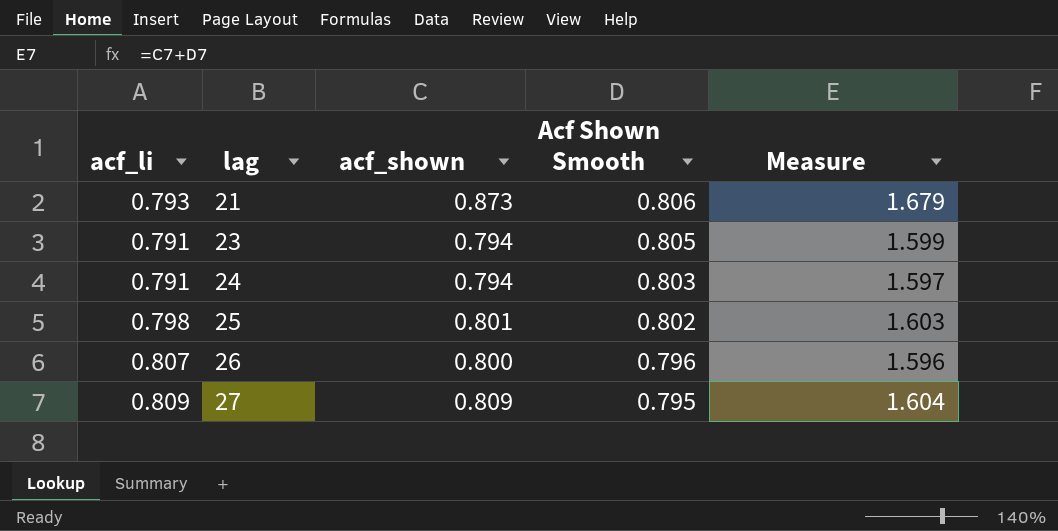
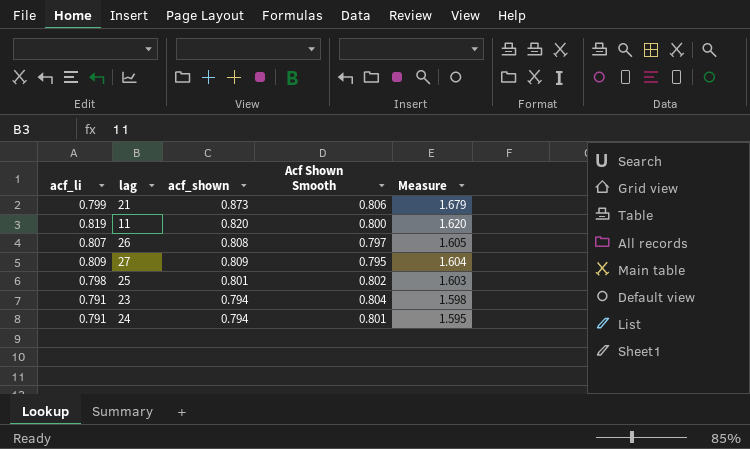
row order: lag ascending -> Measure descending
21 | acf_li: 0.793 -> 0.799
row 11: none -> 0.819 | 0.820 | 0.800 | 1.620
26 | acf_shown: 0.800 -> 0.808
26 | Acf Shown Smooth: 0.796 -> 0.797
26 | Measure: 1.596 -> 1.605
23 | Acf Shown Smooth: 0.805 -> 0.804
23 | Measure: 1.599 -> 1.598
24 | Acf Shown Smooth: 0.803 -> 0.801
24 | Measure: 1.597 -> 1.595

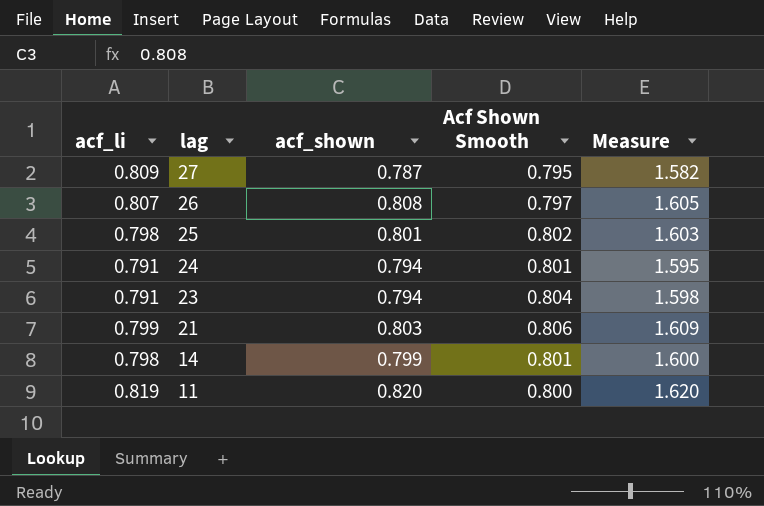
row order: Measure descending -> lag descending
27 | acf_shown: 0.809 -> 0.787
27 | Measure: 1.604 -> 1.582
21 | acf_shown: 0.873 -> 0.803
21 | Measure: 1.679 -> 1.609
row 14: none -> 0.798 | 0.799 | 0.801 | 1.600

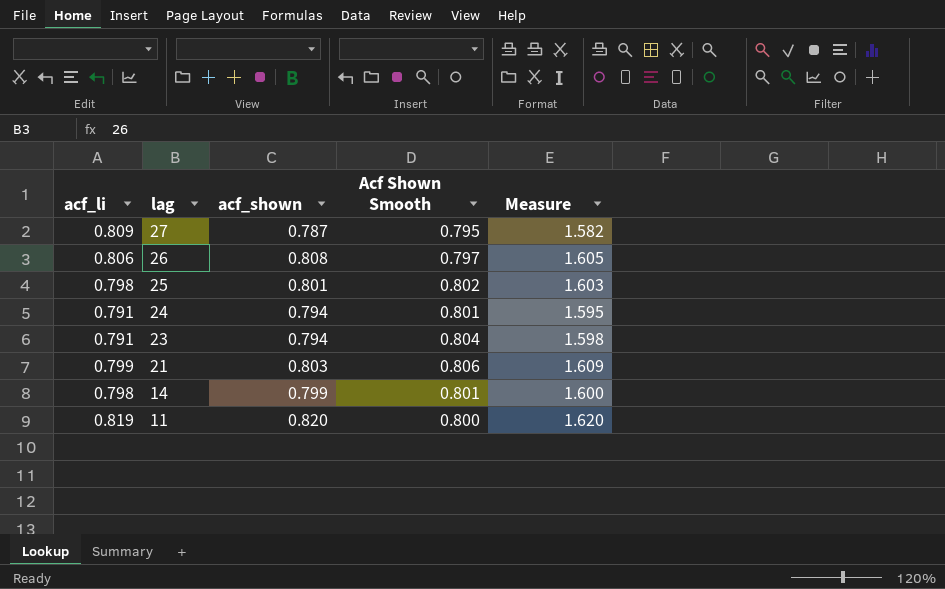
26 | acf_li: 0.807 -> 0.806

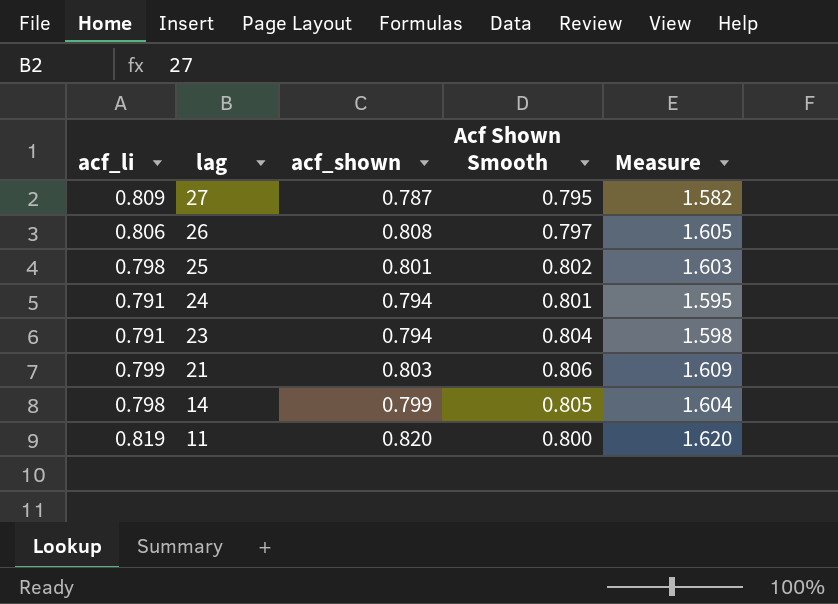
14 | Acf Shown Smooth: 0.801 -> 0.805
14 | Measure: 1.600 -> 1.604

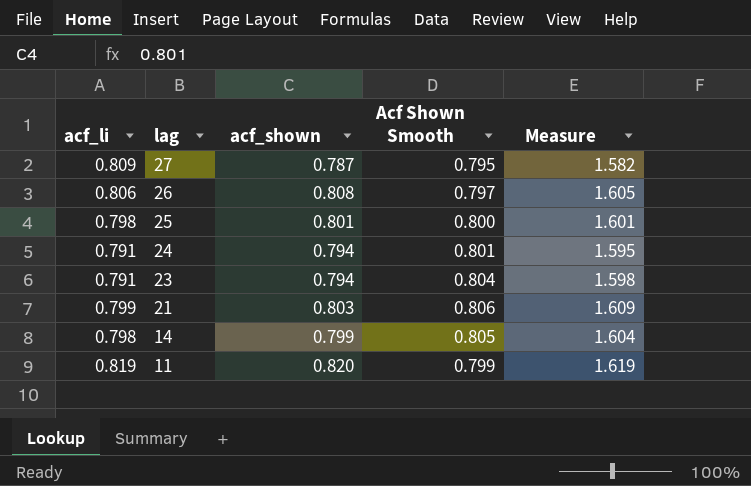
25 | Acf Shown Smooth: 0.802 -> 0.800
25 | Measure: 1.603 -> 1.601
11 | Acf Shown Smooth: 0.800 -> 0.799
11 | Measure: 1.620 -> 1.619

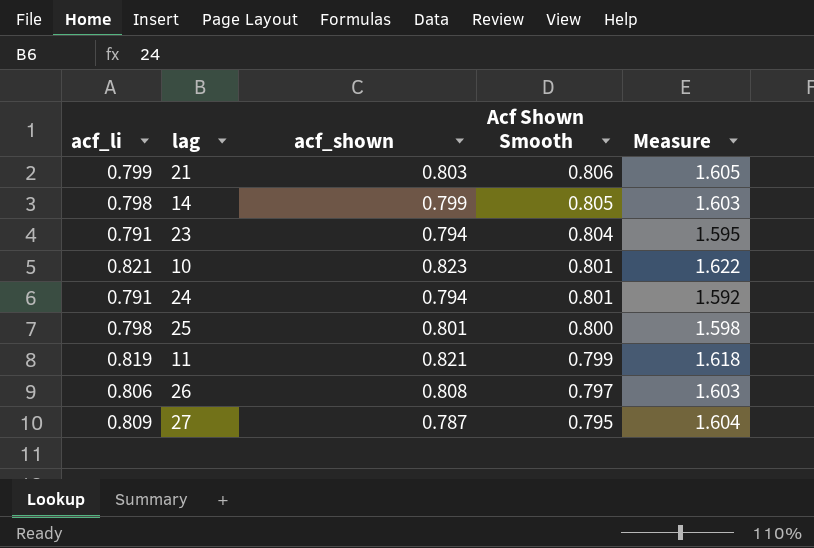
row order: lag descending -> Acf Shown Smooth descending
column Measure | formula: [acf_shown] + [Acf Shown Smooth] -> [acf_li] + [Acf Shown Smooth]
row 10: none -> 0.821 | 0.823 | 0.801 | 1.622
11 | acf_shown: 0.820 -> 0.821

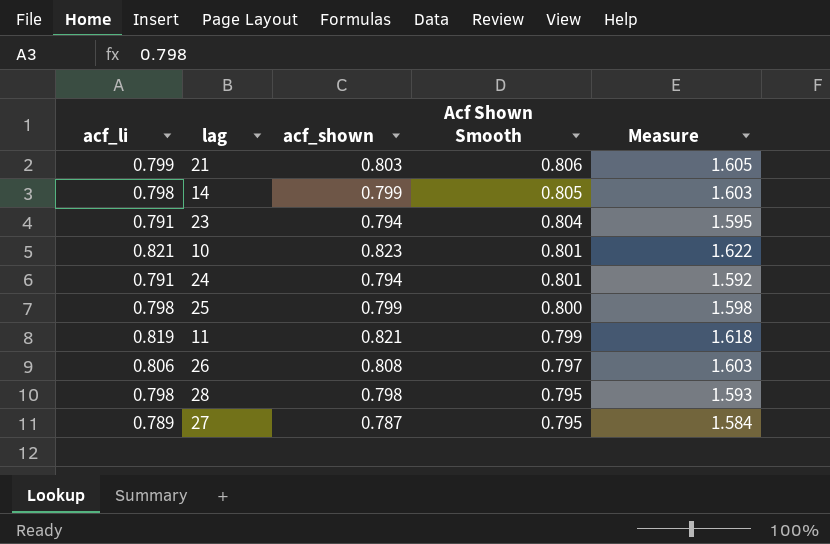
25 | acf_shown: 0.801 -> 0.799
row 28: none -> 0.798 | 0.798 | 0.795 | 1.593
27 | acf_li: 0.809 -> 0.789
27 | Measure: 1.604 -> 1.584

